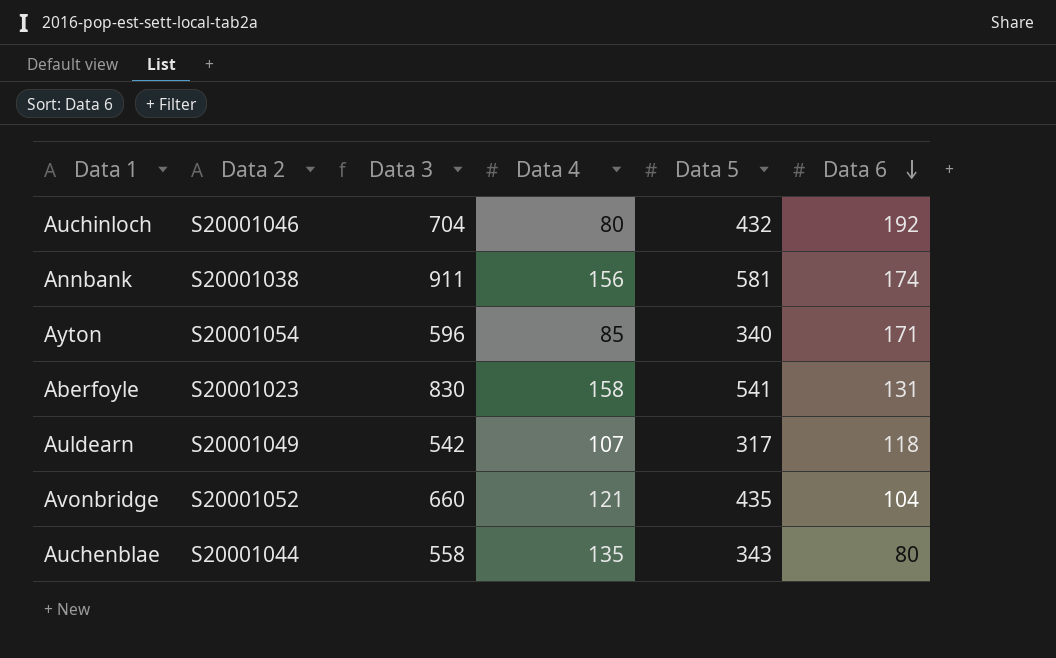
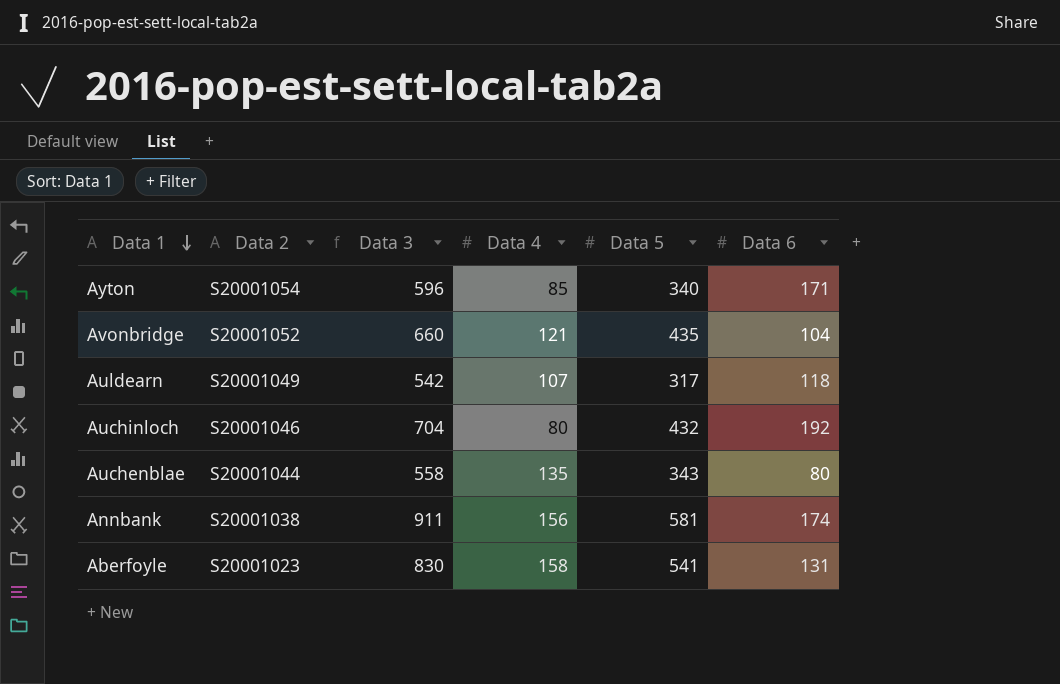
row order: Data 6 descending -> Data 1 descending

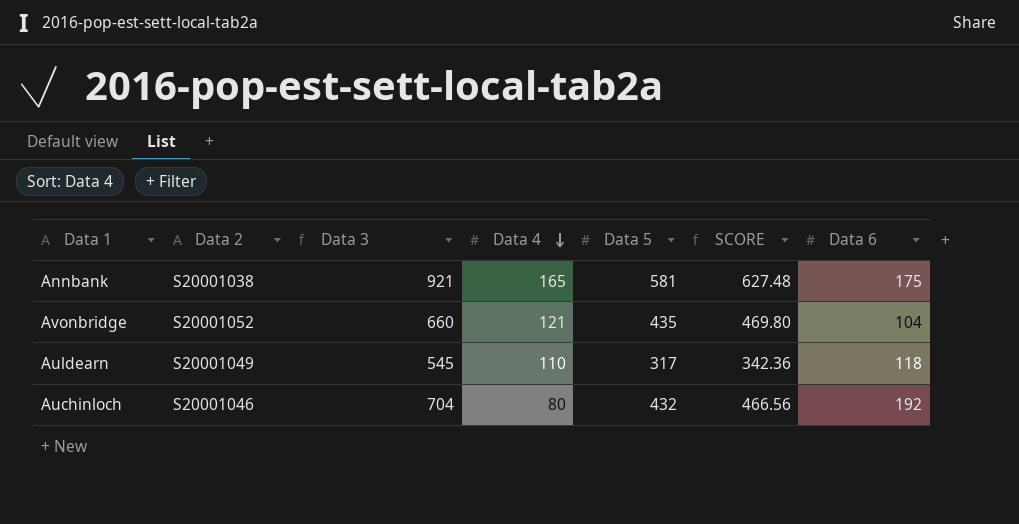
row order: Data 1 descending -> Data 4 descending
column SCORE | formula: none -> [Data 5] * 1.08
row Ayton: S20001054 | 596 | 85 | 340 | 171 -> none
row Auchenblae: S20001044 | 558 | 135 | 343 | 80 -> none
row Aberfoyle: S20001023 | 830 | 158 | 541 | 131 -> none
Annbank | Data 3: 911 -> 921
Annbank | Data 4: 156 -> 165
Annbank | Data 6: 174 -> 175
Auldearn | Data 3: 542 -> 545
Auldearn | Data 4: 107 -> 110

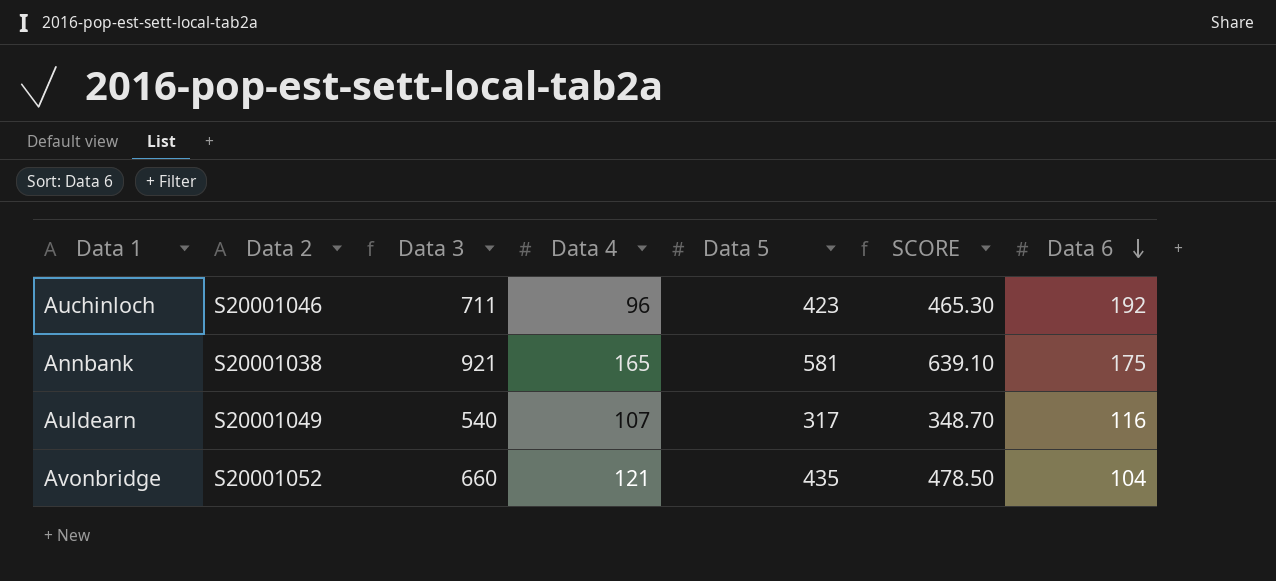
row order: Data 4 descending -> Data 6 descending
column SCORE | formula: [Data 5] * 1.08 -> [Data 5] * 1.1
Auchinloch | Data 3: 704 -> 711
Auchinloch | Data 4: 80 -> 96
Auchinloch | Data 5: 432 -> 423
Auldearn | Data 3: 545 -> 540
Auldearn | Data 4: 110 -> 107
Auldearn | Data 6: 118 -> 116

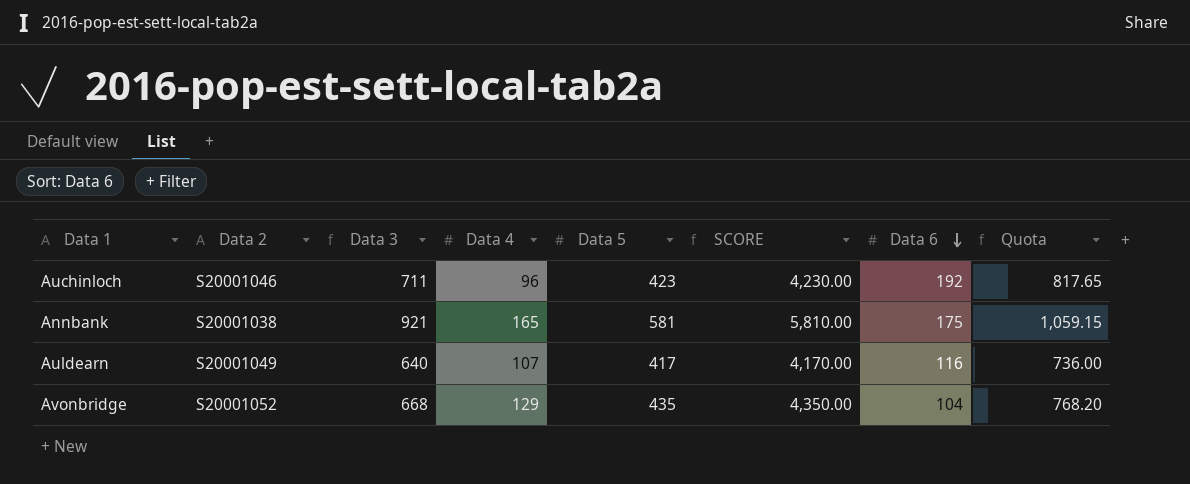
column SCORE | formula: [Data 5] * 1.1 -> [Data 5] * 10
column Quota | formula: none -> [Data 3] * 1.15
Auldearn | Data 3: 540 -> 640
Auldearn | Data 5: 317 -> 417
Avonbridge | Data 3: 660 -> 668
Avonbridge | Data 4: 121 -> 129

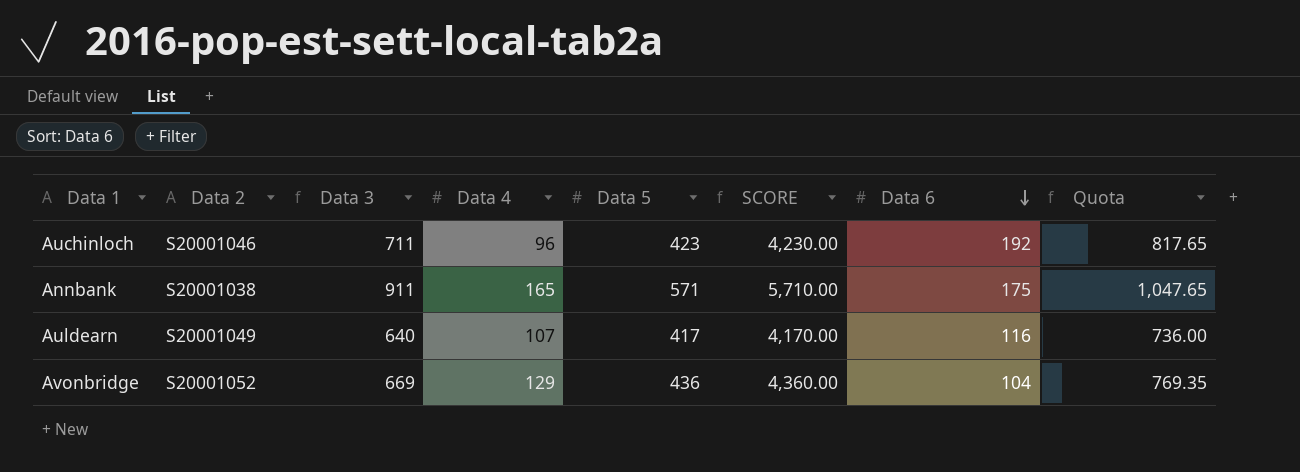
Annbank | Data 3: 921 -> 911
Annbank | Data 5: 581 -> 571
Annbank | SCORE: 5,810.00 -> 5,710.00
Annbank | Quota: 1,059.15 -> 1,047.65
Avonbridge | Data 3: 668 -> 669
Avonbridge | Data 5: 435 -> 436
Avonbridge | SCORE: 4,350.00 -> 4,360.00
Avonbridge | Quota: 768.20 -> 769.35

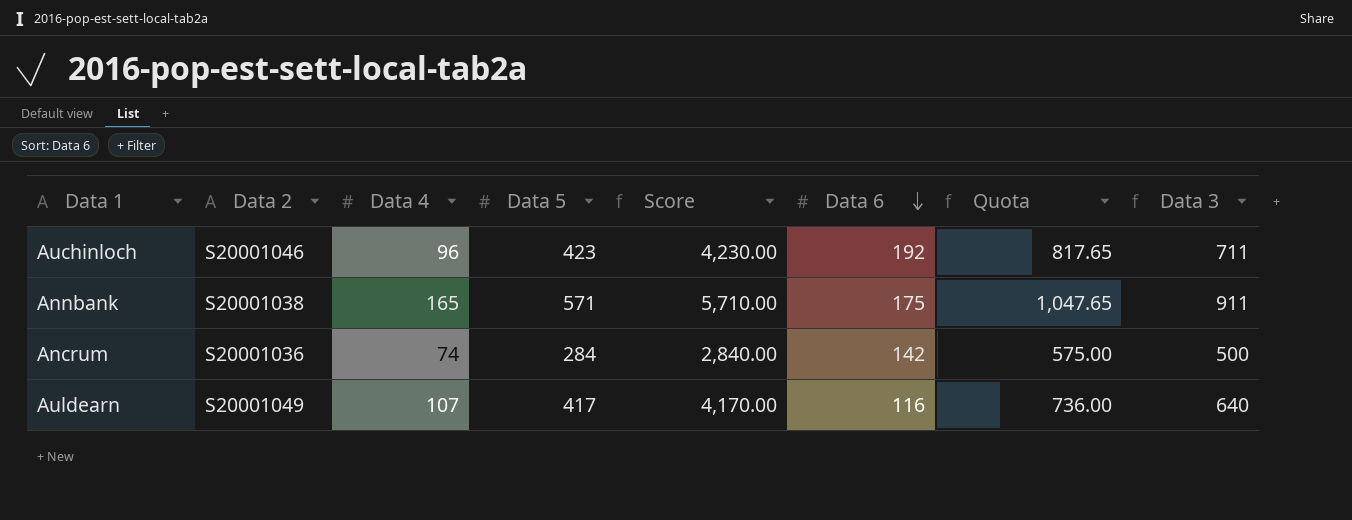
column name: SCORE -> Score
column Data 3 | position: 3 -> 8
row Avonbridge: S20001052 | 669 | 129 | 436 | 4,360.00 | 104 | 769.35 -> none
row Ancrum: none -> S20001036 | 74 | 284 | 2,840.00 | 142 | 575.00 | 500

